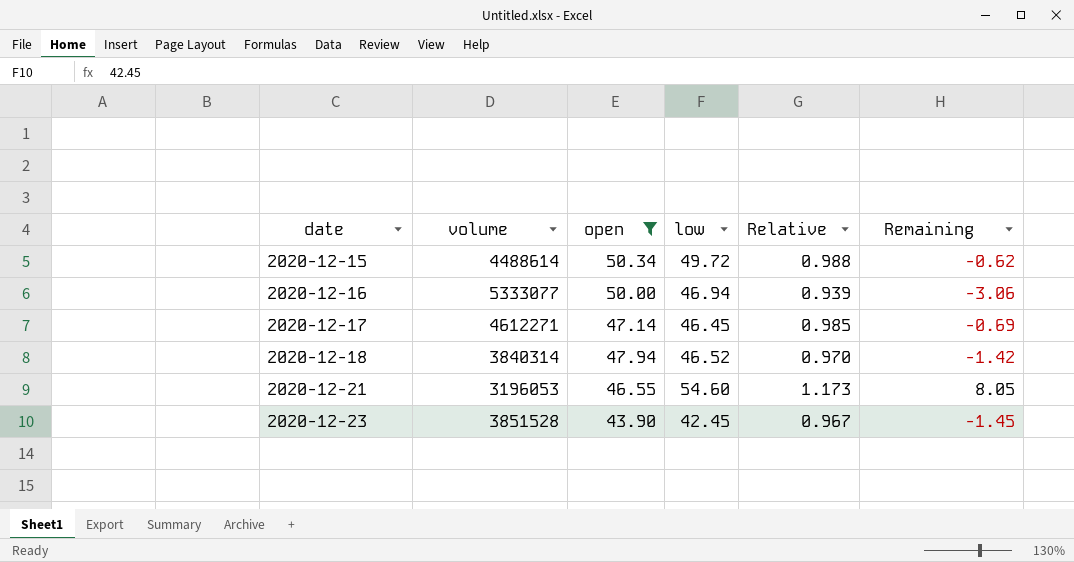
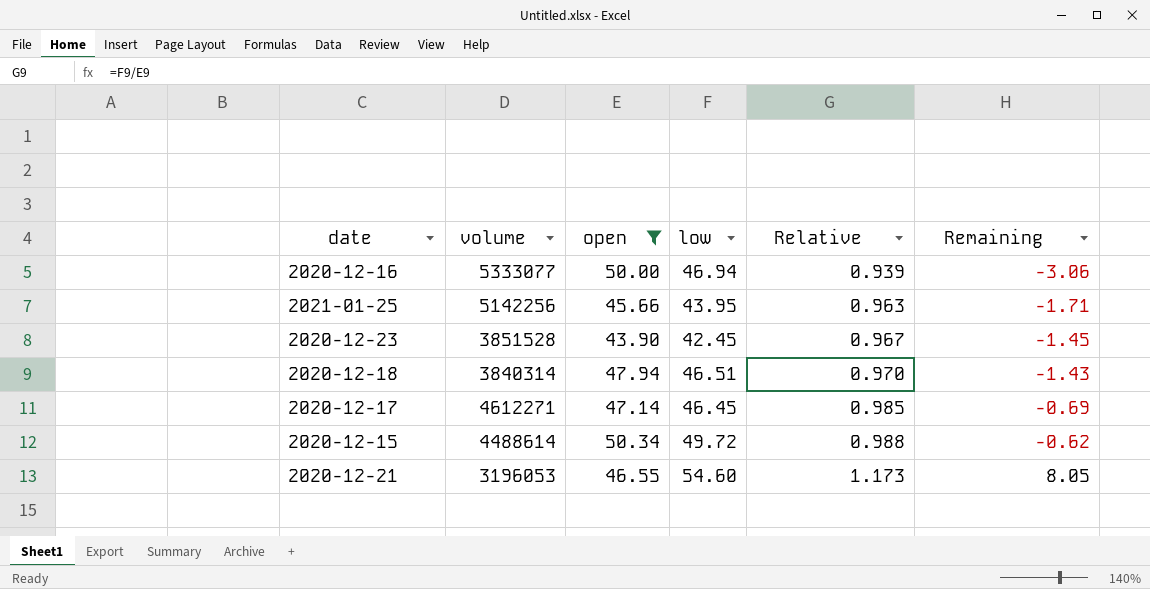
row order: date ascending -> Relative ascending
row 2021-01-25: none -> 5142256 | 45.66 | 43.95 | 0.963 | -1.71
2020-12-18 | low: 46.52 -> 46.51
2020-12-18 | Remaining: -1.42 -> -1.43

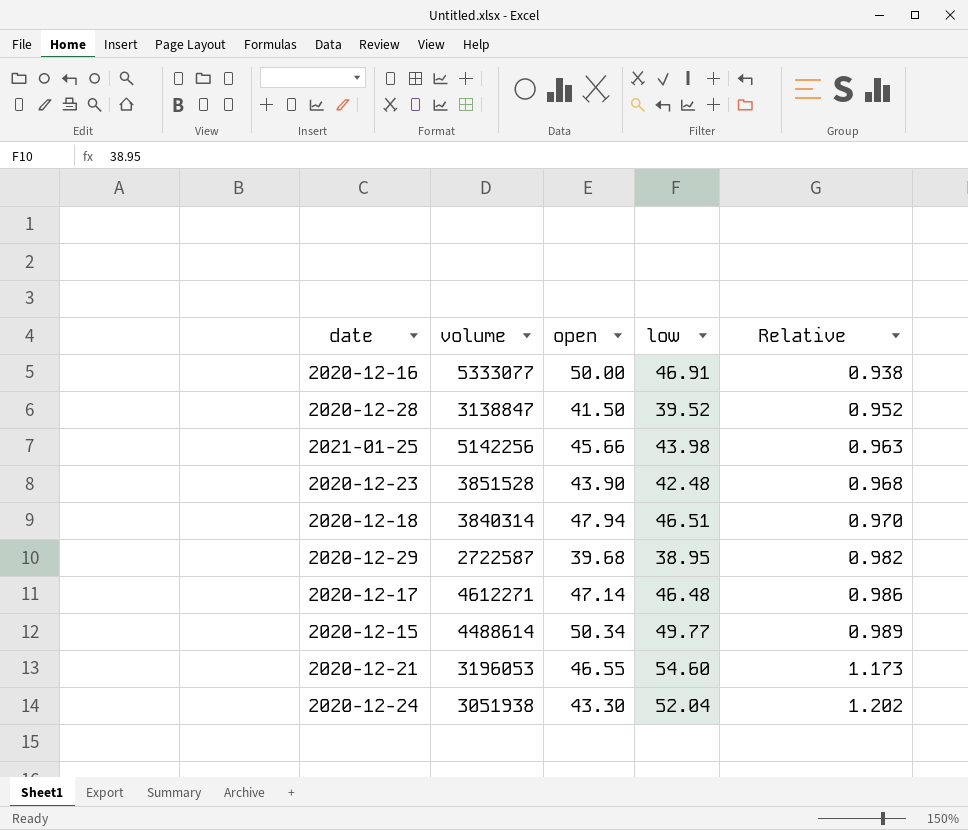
filter: open >= 43.90 -> none
column Remaining | formula: [low] - [open] -> none
2020-12-16 | low: 46.94 -> 46.91
2020-12-16 | Relative: 0.939 -> 0.938
2021-01-25 | low: 43.95 -> 43.98
2020-12-23 | low: 42.45 -> 42.48
2020-12-23 | Relative: 0.967 -> 0.968
2020-12-17 | low: 46.45 -> 46.48
2020-12-17 | Relative: 0.985 -> 0.986
2020-12-15 | low: 49.72 -> 49.77
2020-12-15 | Relative: 0.988 -> 0.989

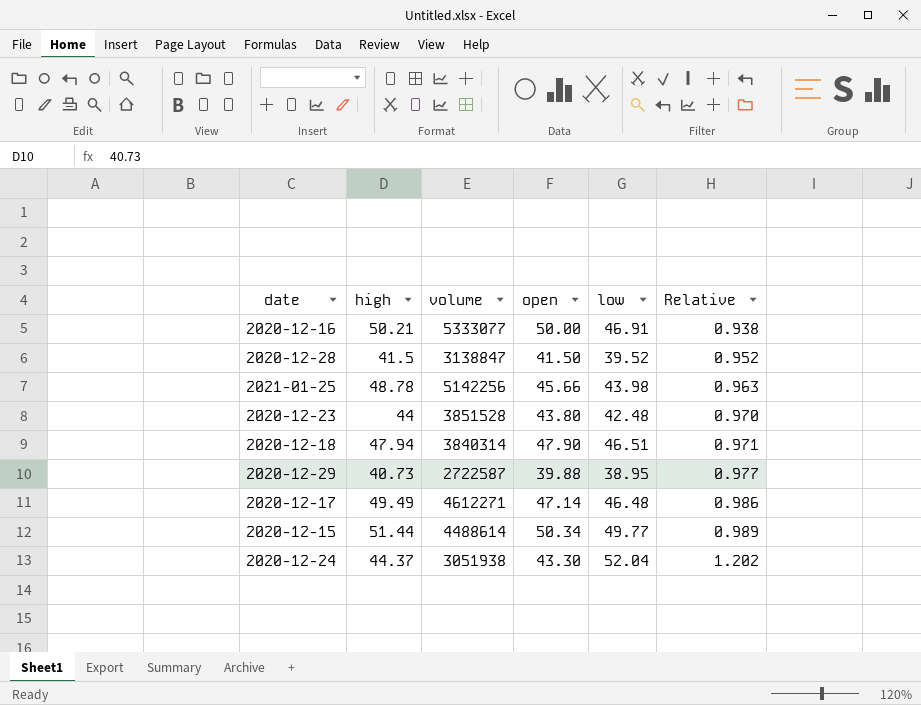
column high | position: none -> 2
row 2020-12-21: 3196053 | 46.55 | 54.60 | 1.173 -> none
2020-12-23 | open: 43.90 -> 43.80
2020-12-23 | Relative: 0.968 -> 0.970
2020-12-18 | open: 47.94 -> 47.90
2020-12-18 | Relative: 0.970 -> 0.971
2020-12-29 | open: 39.68 -> 39.88
2020-12-29 | Relative: 0.982 -> 0.977

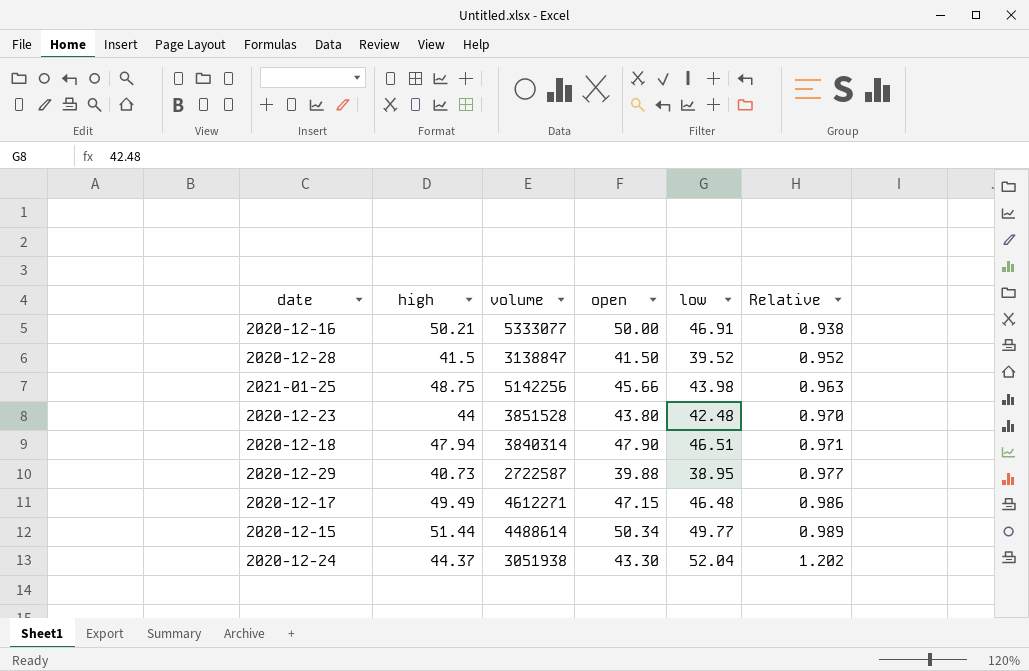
2021-01-25 | high: 48.78 -> 48.75
2020-12-17 | open: 47.14 -> 47.15

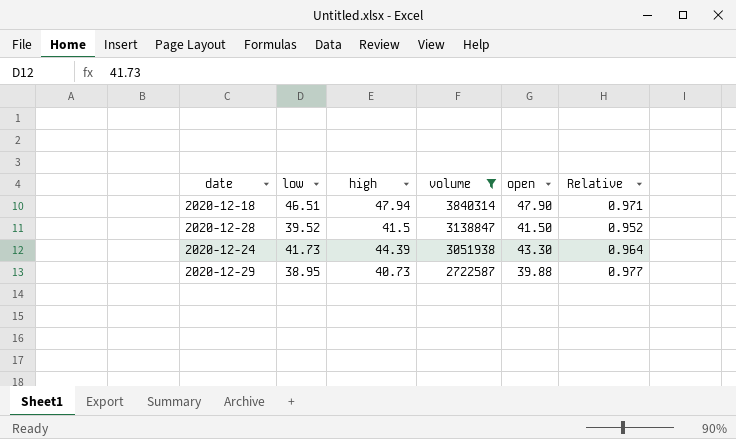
filter: none -> volume <= 3840314
row order: Relative ascending -> volume descending
column low | position: 5 -> 2
2020-12-24 | low: 52.04 -> 41.73
2020-12-24 | high: 44.37 -> 44.39
2020-12-24 | Relative: 1.202 -> 0.964

